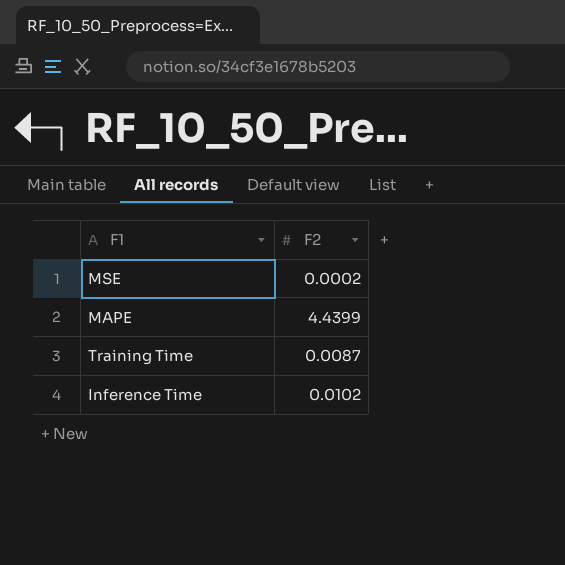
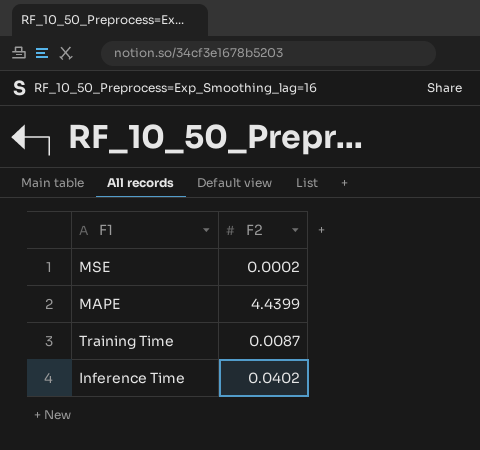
Inference Time | F2: 0.0102 -> 0.0402

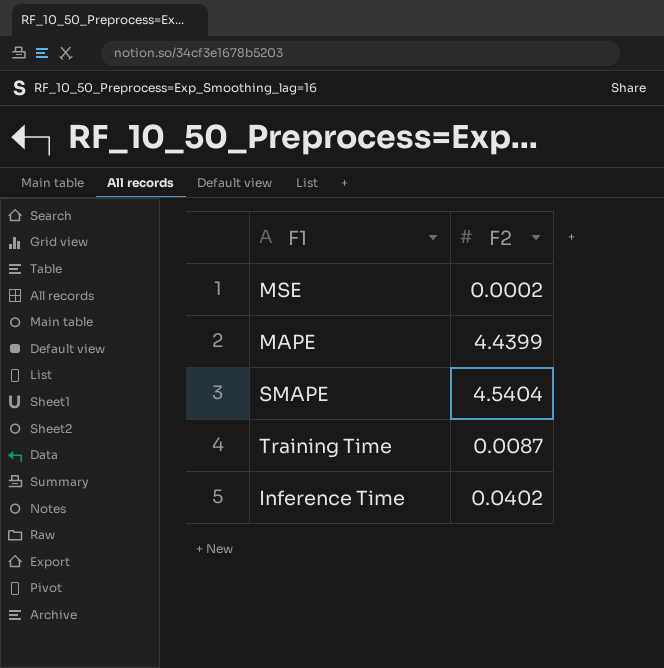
row SMAPE: none -> 4.5404

